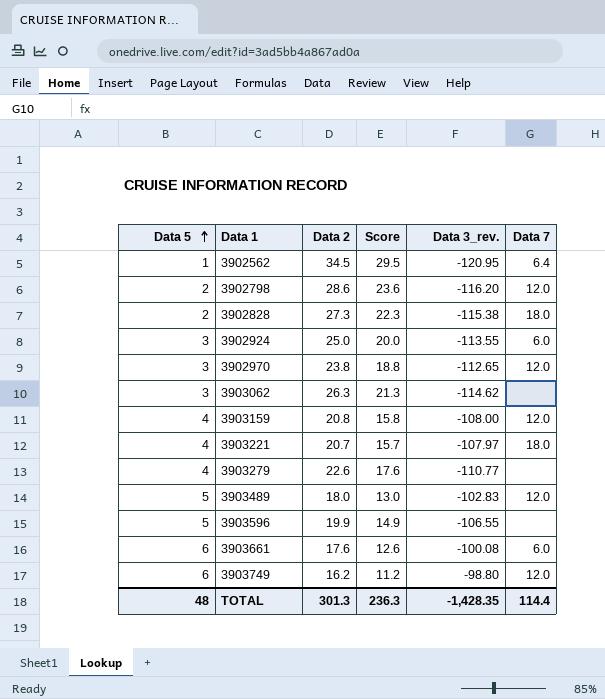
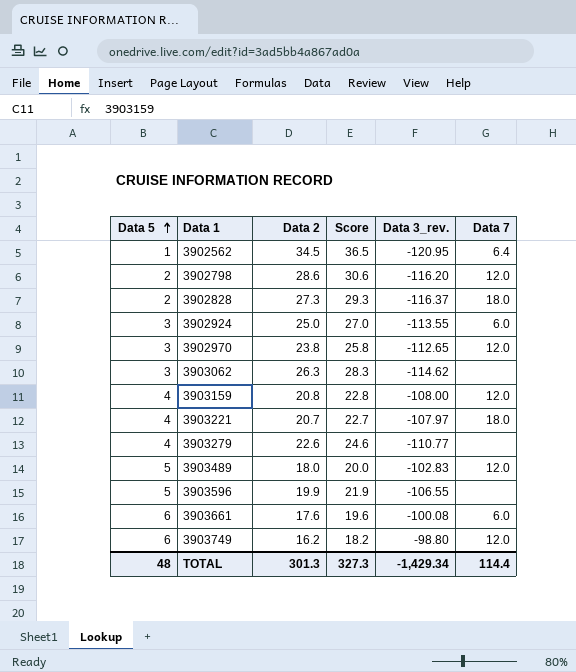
column Score | formula: [Data 2] - 5 -> [Data 2] + 2
3902828 | Data 3_rev.: -115.38 -> -116.37
TOTAL | Score: 236.3 -> 327.3
TOTAL | Data 3_rev.: -1,428.35 -> -1,429.34

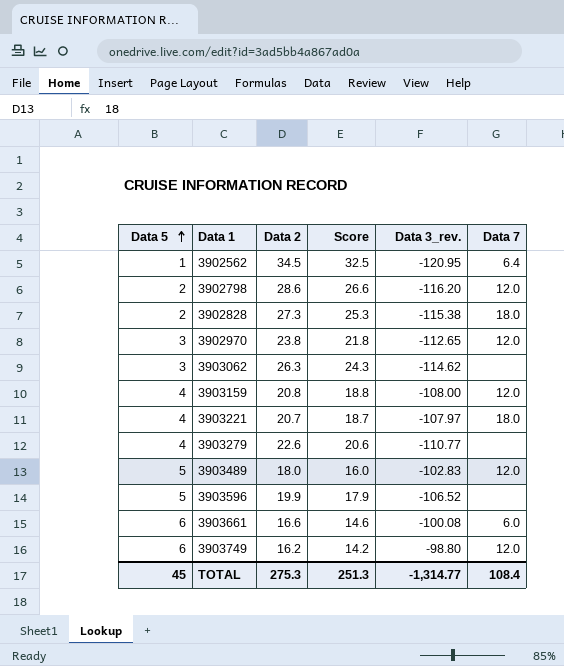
column Score | formula: [Data 2] + 2 -> [Data 2] - 2
row 3902924: 3 | 25.0 | 27.0 | -113.55 | 6.0 -> none
3902828 | Data 3_rev.: -116.37 -> -115.38
3903596 | Data 3_rev.: -106.55 -> -106.52
3903661 | Data 2: 17.6 -> 16.6
TOTAL | Data 5: 48 -> 45
TOTAL | Data 2: 301.3 -> 275.3
TOTAL | Score: 327.3 -> 251.3
TOTAL | Data 3_rev.: -1,429.34 -> -1,314.77
TOTAL | Data 7: 114.4 -> 108.4

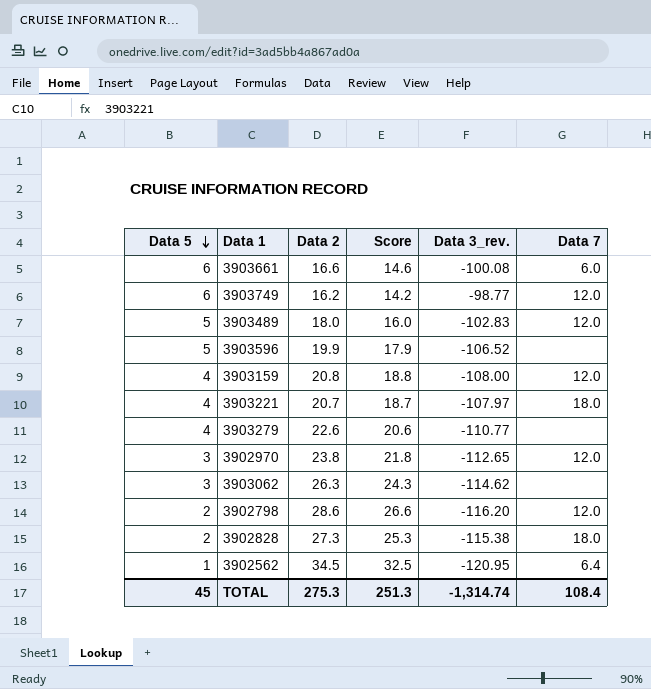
row order: Data 5 ascending -> Data 5 descending
3903749 | Data 3_rev.: -98.80 -> -98.77
TOTAL | Data 3_rev.: -1,314.77 -> -1,314.74

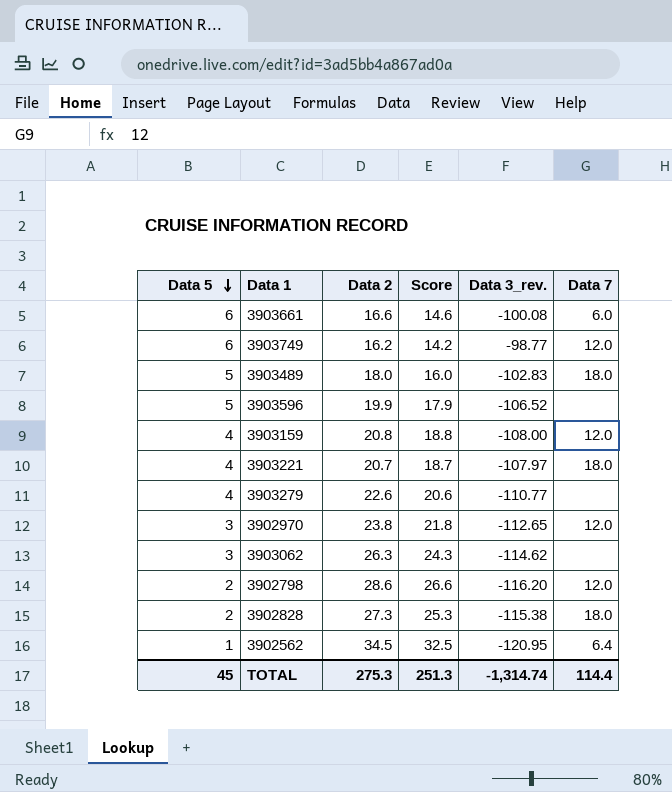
3903489 | Data 7: 12.0 -> 18.0
TOTAL | Data 7: 108.4 -> 114.4

